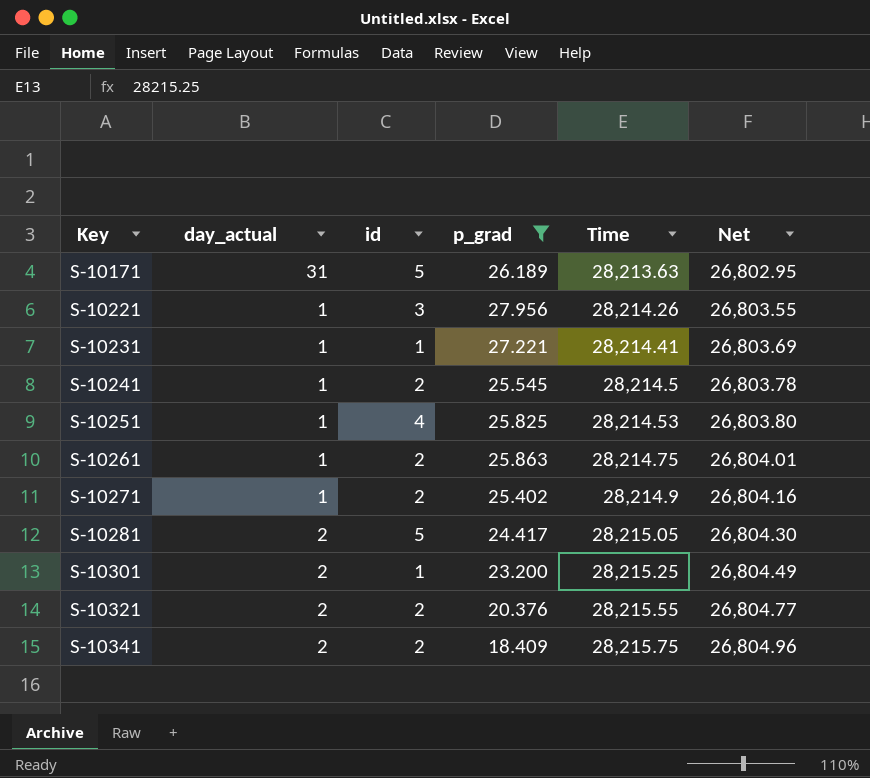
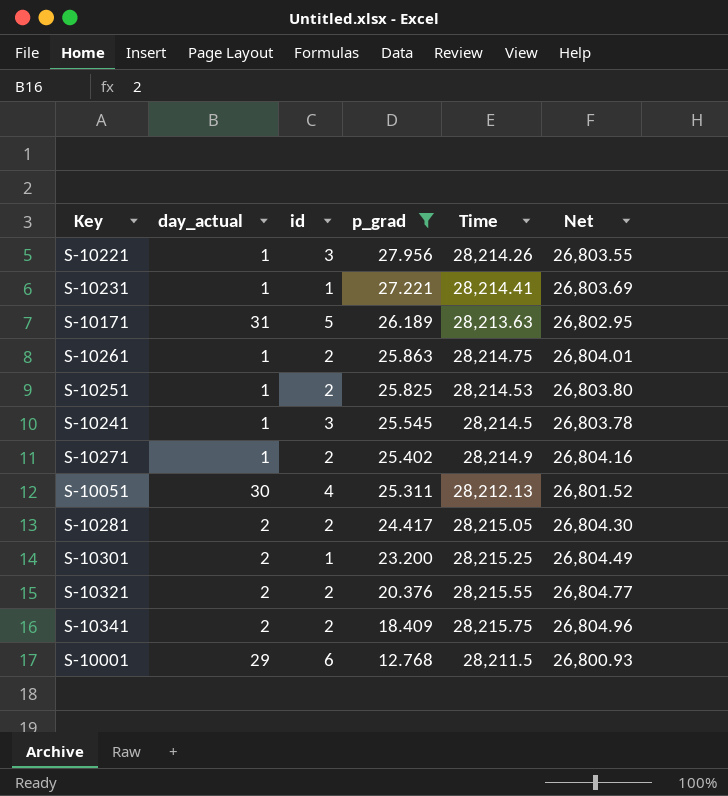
row order: Key ascending -> p_grad descending
S-10251 | id: 4 -> 2
S-10241 | id: 2 -> 3
row S-10051: none -> 30 | 4 | 25.311 | 28,212.13 | 26,801.52
S-10281 | id: 5 -> 2
row S-10001: none -> 29 | 6 | 12.768 | 28,211.5 | 26,800.93

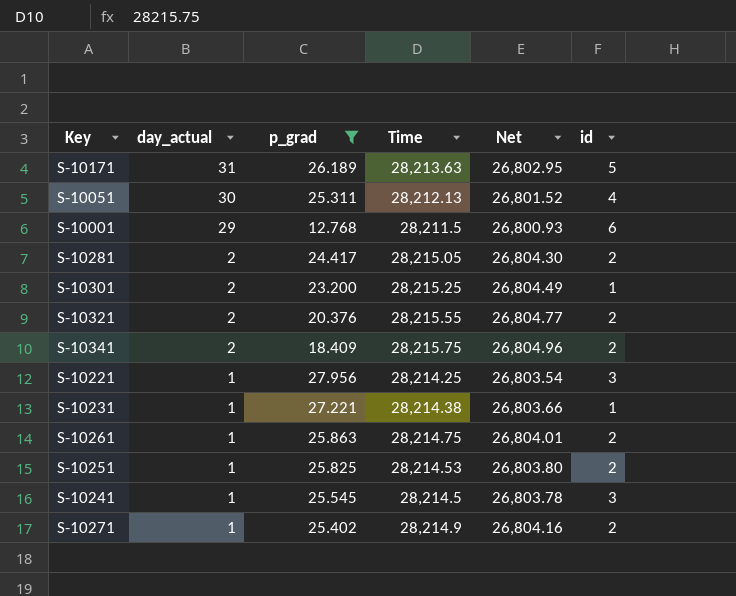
row order: p_grad descending -> day_actual descending
column id | position: 3 -> 6
S-10221 | Time: 28,214.26 -> 28,214.25
S-10221 | Net: 26,803.55 -> 26,803.54
S-10231 | Time: 28,214.41 -> 28,214.38
S-10231 | Net: 26,803.69 -> 26,803.66

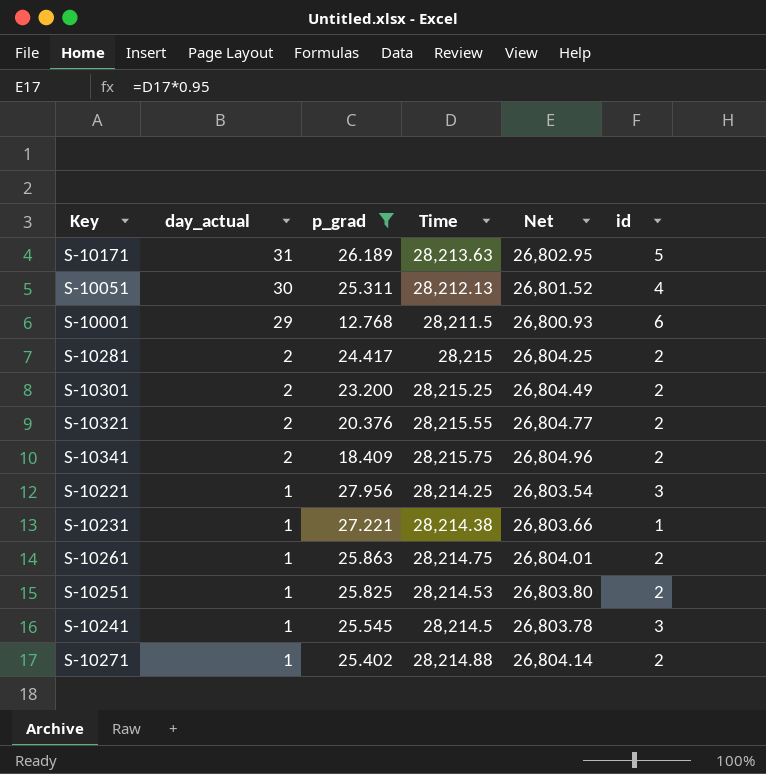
S-10281 | Time: 28,215.05 -> 28,215
S-10281 | Net: 26,804.30 -> 26,804.25
S-10301 | id: 1 -> 2
S-10271 | Time: 28,214.9 -> 28,214.88
S-10271 | Net: 26,804.16 -> 26,804.14

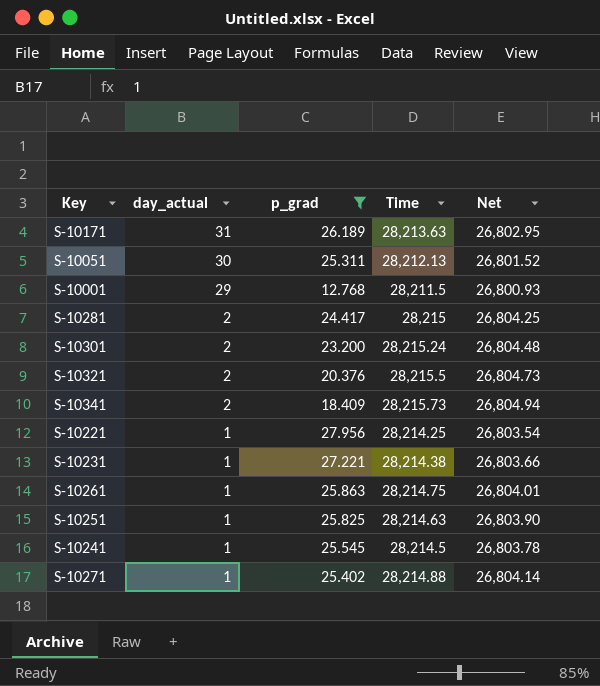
column id | position: 6 -> none
S-10301 | Time: 28,215.25 -> 28,215.24
S-10301 | Net: 26,804.49 -> 26,804.48
S-10321 | Time: 28,215.55 -> 28,215.5
S-10321 | Net: 26,804.77 -> 26,804.73
S-10341 | Time: 28,215.75 -> 28,215.73
S-10341 | Net: 26,804.96 -> 26,804.94
S-10251 | Time: 28,214.53 -> 28,214.63
S-10251 | Net: 26,803.80 -> 26,803.90

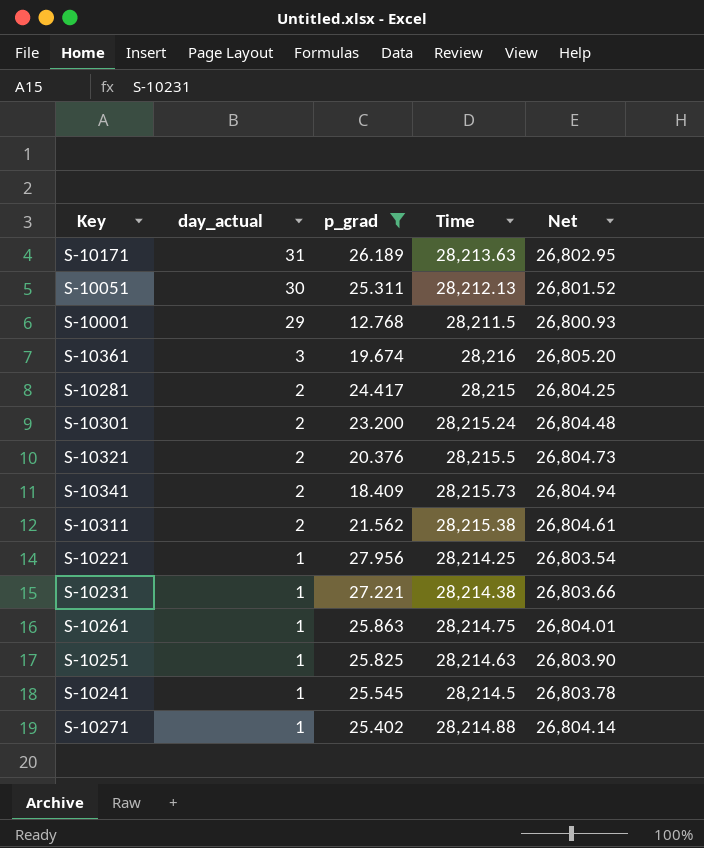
row S-10361: none -> 3 | 19.674 | 28,216 | 26,805.20
row S-10311: none -> 2 | 21.562 | 28,215.38 | 26,804.61

